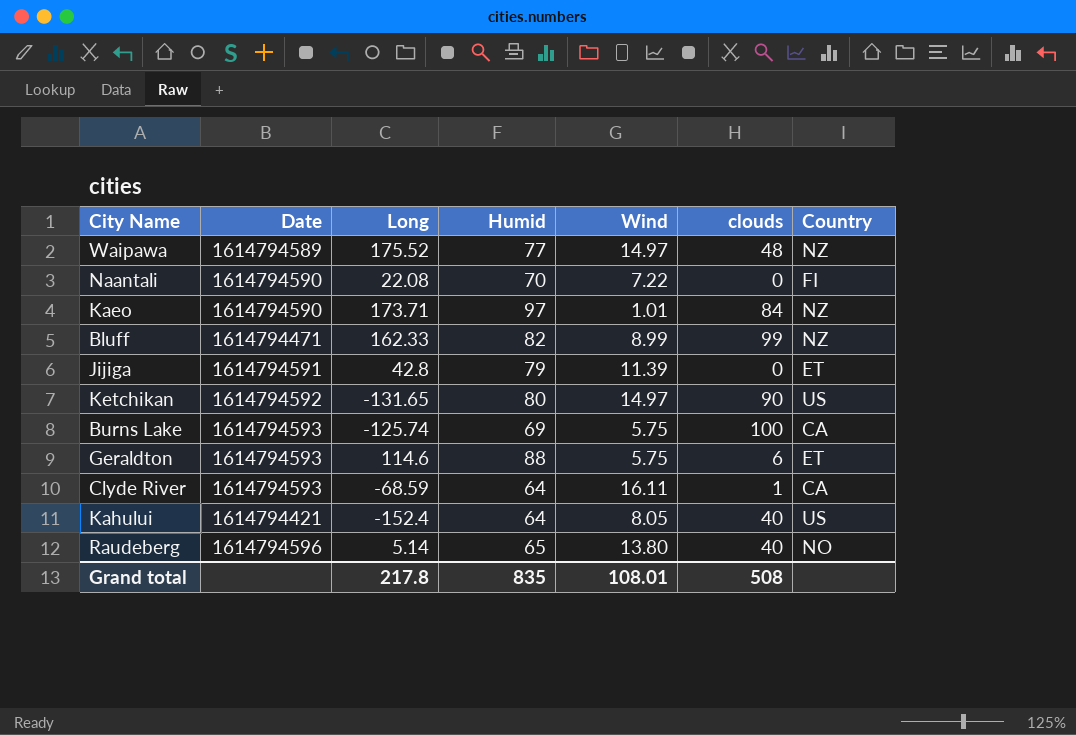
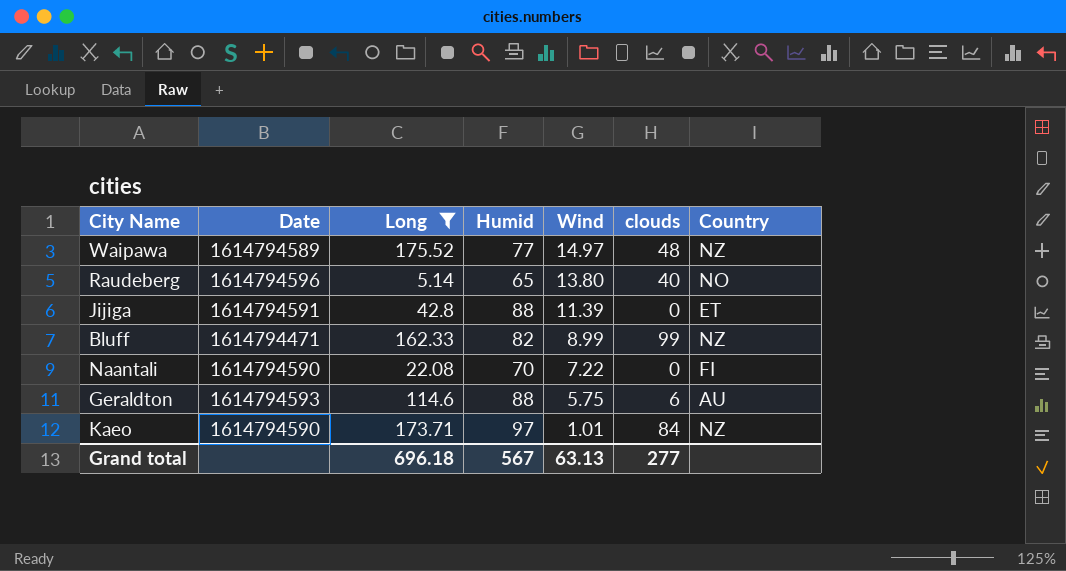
filter: none -> Long >= 5.14
row order: none -> Wind descending
Jijiga | Humid: 79 -> 88
Geraldton | Country: ET -> AU
Grand total | Long: 217.8 -> 696.18
Grand total | Humid: 835 -> 567
Grand total | Wind: 108.01 -> 63.13
Grand total | clouds: 508 -> 277

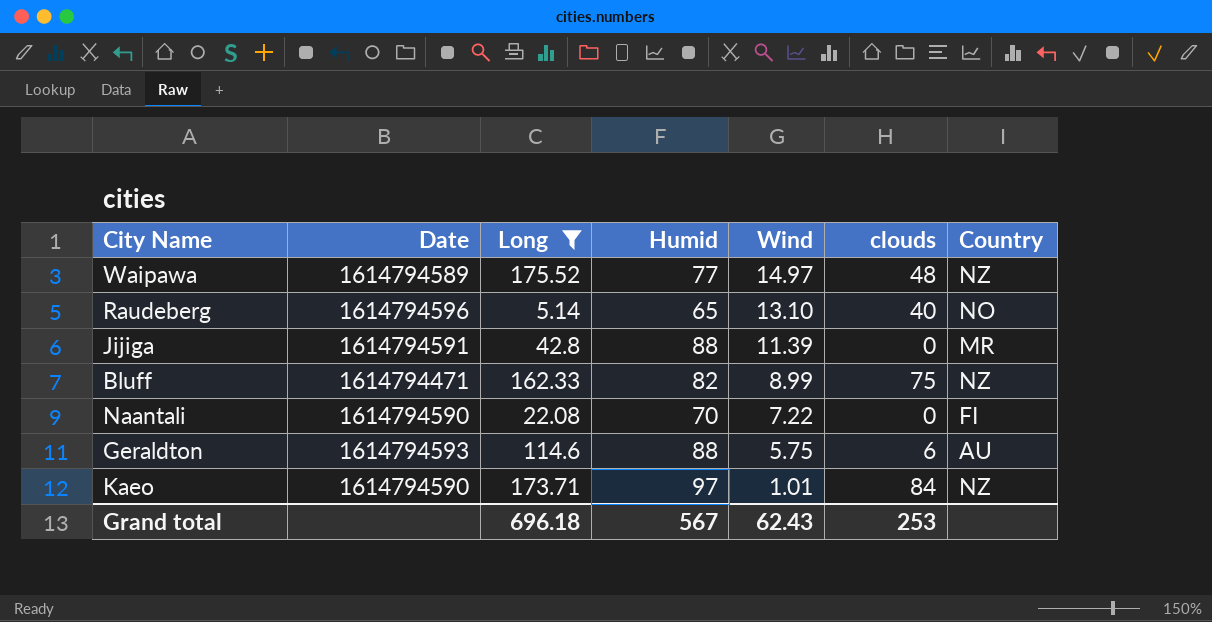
Raudeberg | Wind: 13.80 -> 13.10
Jijiga | Country: ET -> MR
Bluff | clouds: 99 -> 75
Grand total | Wind: 63.13 -> 62.43
Grand total | clouds: 277 -> 253

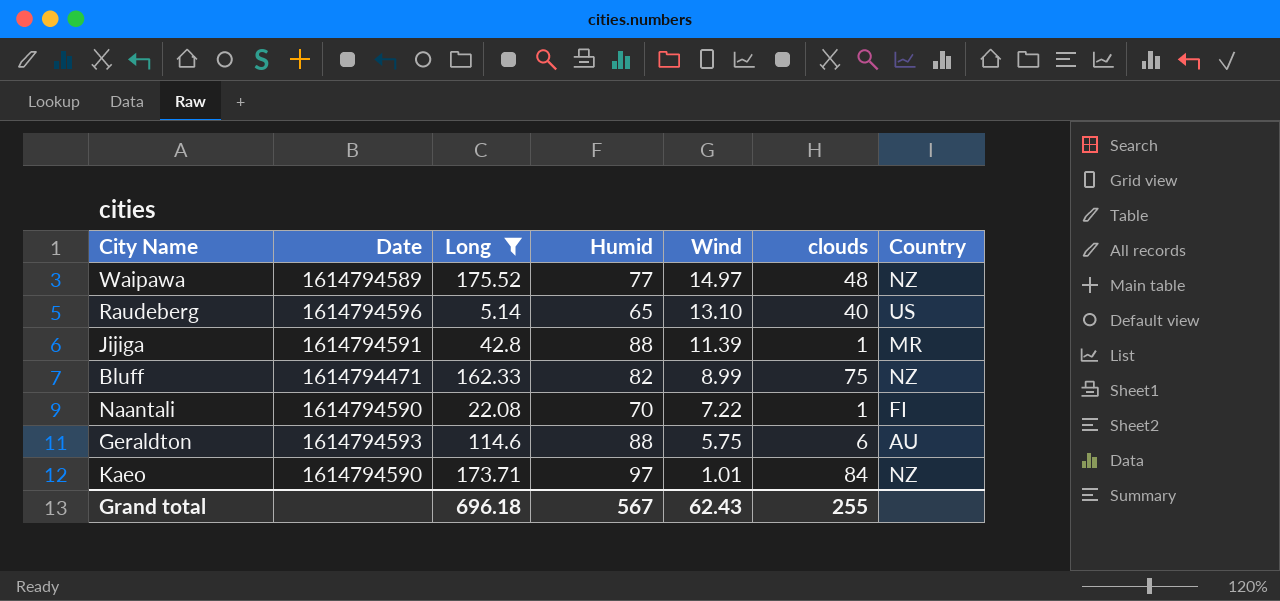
Raudeberg | Country: NO -> US
Jijiga | clouds: 0 -> 1
Naantali | clouds: 0 -> 1
Grand total | clouds: 253 -> 255

